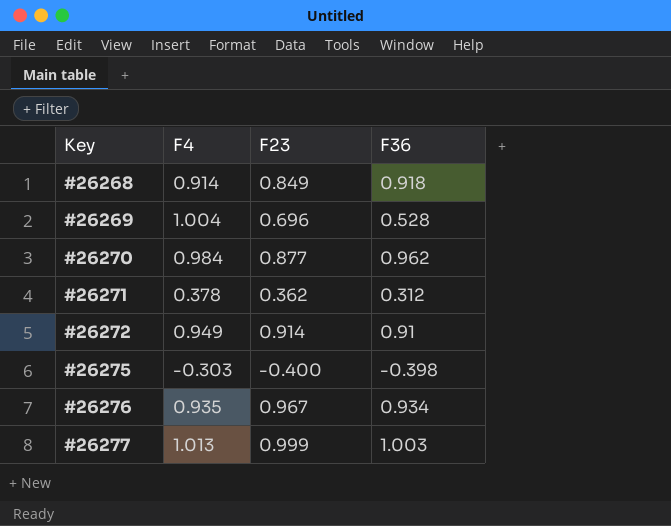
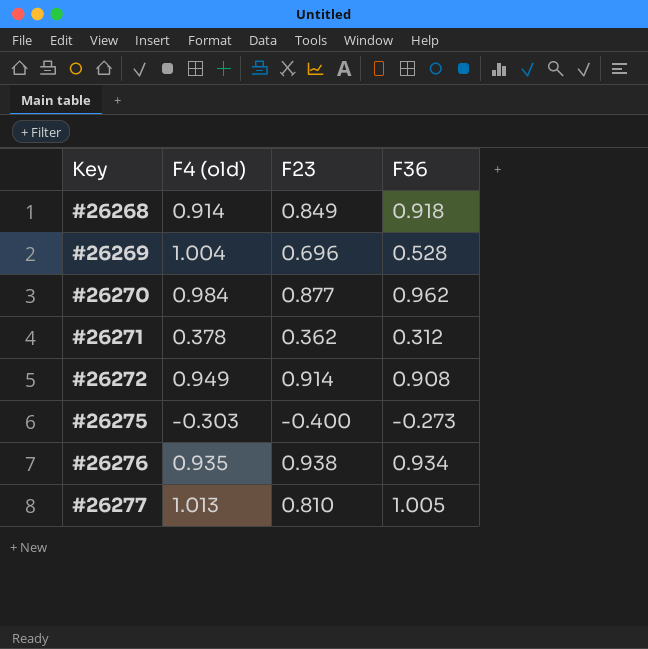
column name: F4 -> F4 (old)
#26272 | F36: 0.91 -> 0.908
#26275 | F36: -0.398 -> -0.273
#26276 | F23: 0.967 -> 0.938
#26277 | F23: 0.999 -> 0.810
#26277 | F36: 1.003 -> 1.005

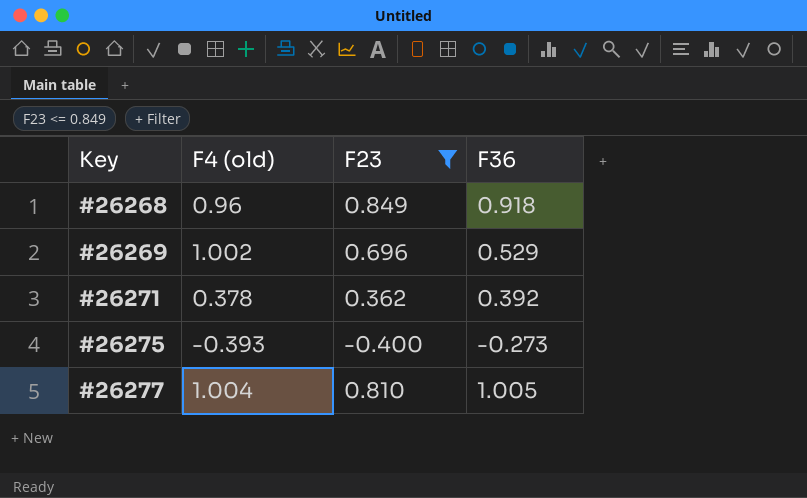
filter: none -> F23 <= 0.849
#26268 | F4 (old): 0.914 -> 0.96
#26269 | F4 (old): 1.004 -> 1.002
#26269 | F36: 0.528 -> 0.529
#26271 | F36: 0.312 -> 0.392
#26275 | F4 (old): -0.303 -> -0.393
#26277 | F4 (old): 1.013 -> 1.004

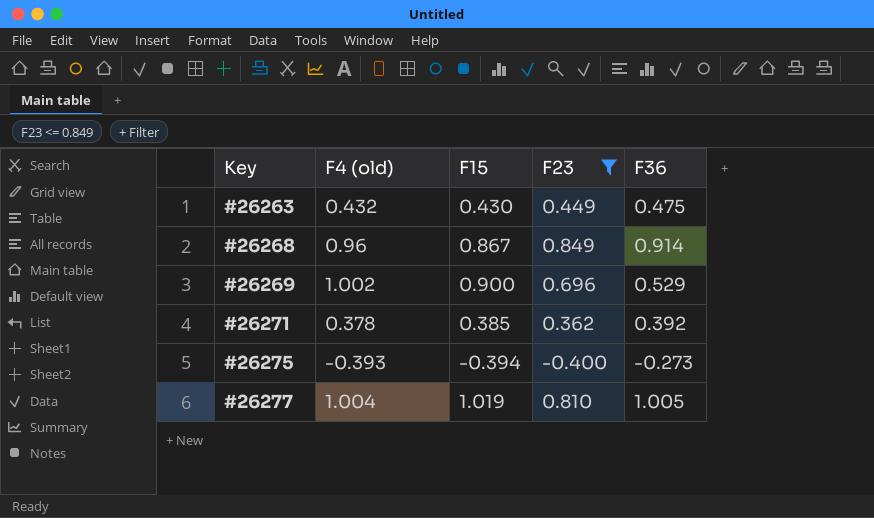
column F15 | position: none -> 3
row #26263: none -> 0.432 | 0.430 | 0.449 | 0.475
#26268 | F36: 0.918 -> 0.914

